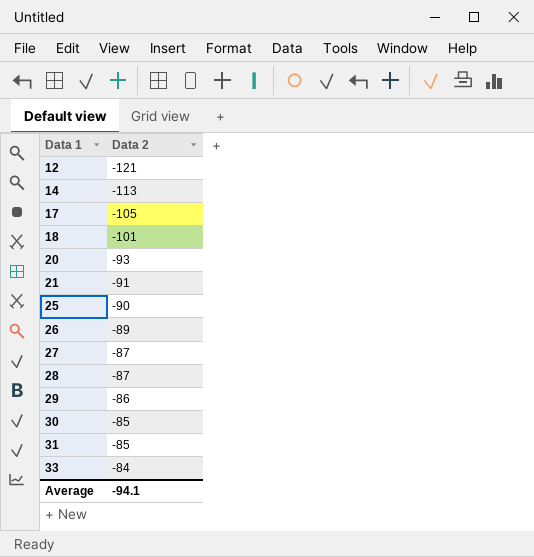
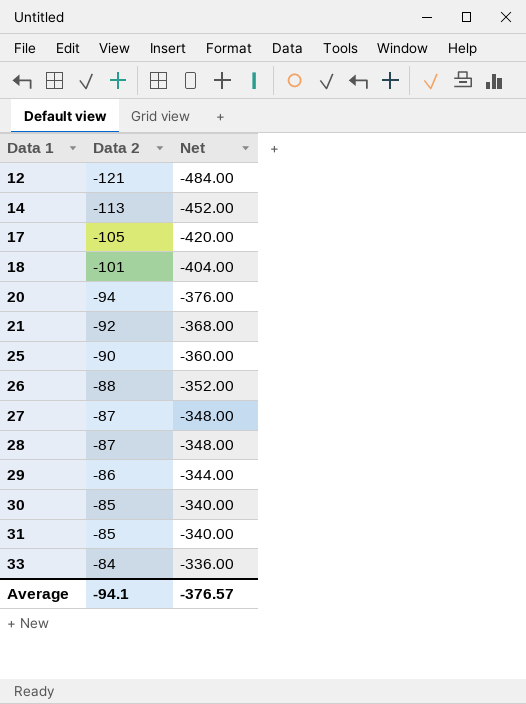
column Net | formula: none -> [Data 2] * 4
20 | Data 2: -93 -> -94
21 | Data 2: -91 -> -92
26 | Data 2: -89 -> -88

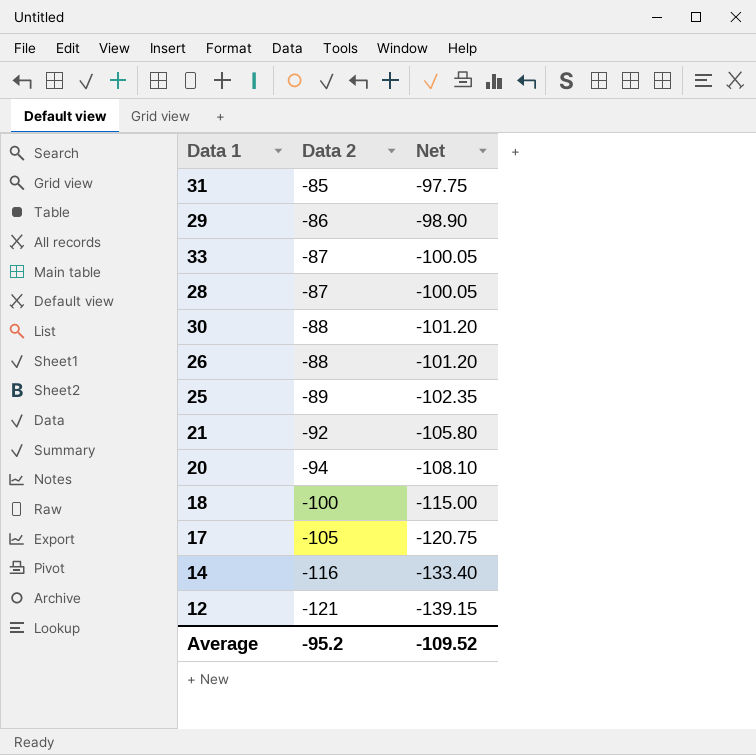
row order: Data 1 ascending -> Data 2 descending
column Net | formula: [Data 2] * 4 -> [Data 2] * 1.15
row 27: -87 | -348.00 -> none
33 | Data 2: -84 -> -87
30 | Data 2: -85 -> -88
25 | Data 2: -90 -> -89
18 | Data 2: -101 -> -100
14 | Data 2: -113 -> -116
Average | Data 2: -94.1 -> -95.2
Average | Net: -376.57 -> -109.52

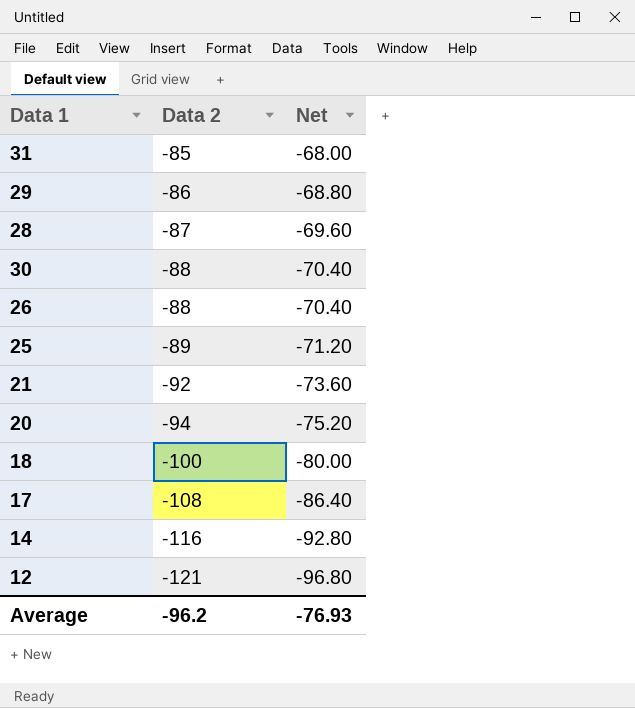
column Net | formula: [Data 2] * 1.15 -> [Data 2] * 0.8
row 33: -87 | -100.05 -> none
17 | Data 2: -105 -> -108
Average | Data 2: -95.2 -> -96.2
Average | Net: -109.52 -> -76.93

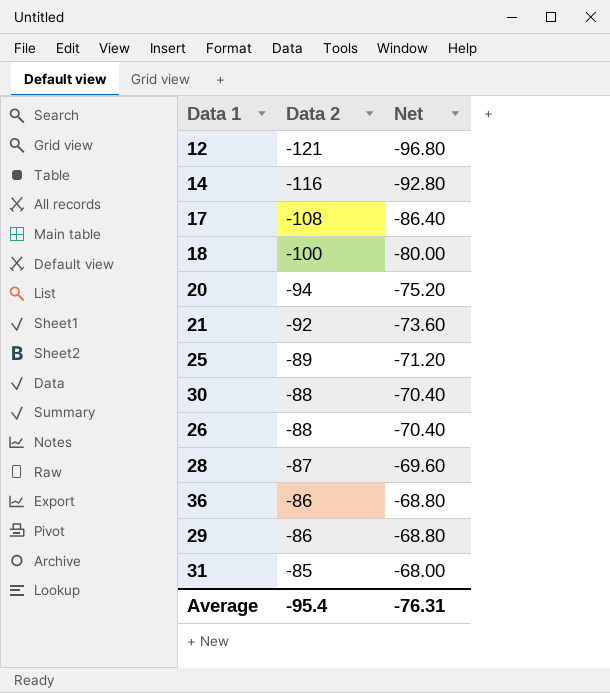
row order: Data 2 descending -> Data 2 ascending
row 36: none -> -86 | -68.80
Average | Data 2: -96.2 -> -95.4
Average | Net: -76.93 -> -76.31

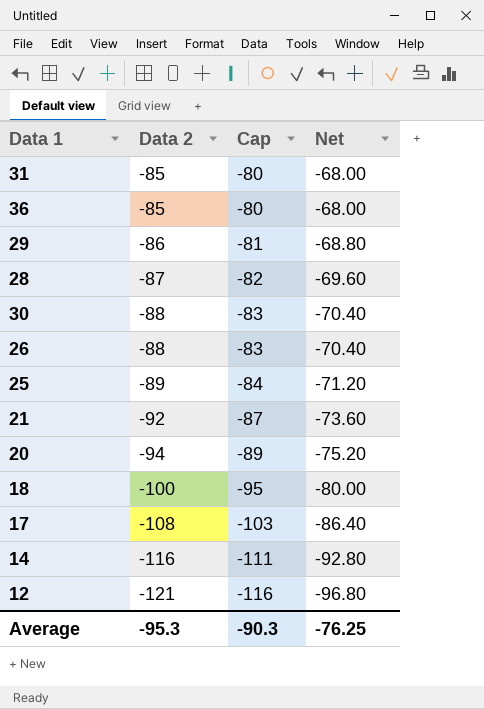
row order: Data 2 ascending -> Data 2 descending
column Cap | formula: none -> [Data 2] + 5
36 | Data 2: -86 -> -85
36 | Net: -68.80 -> -68.00
Average | Data 2: -95.4 -> -95.3
Average | Net: -76.31 -> -76.25

